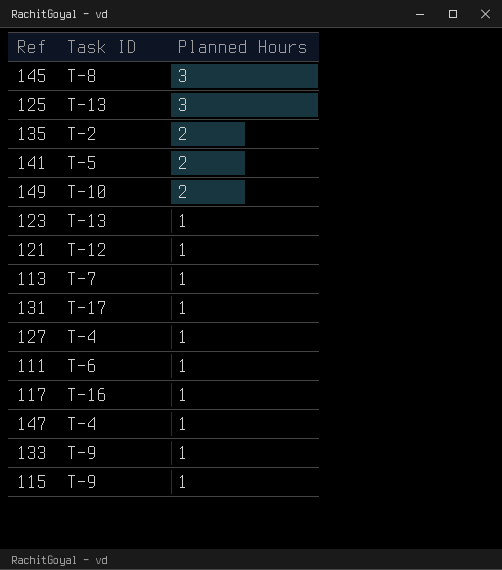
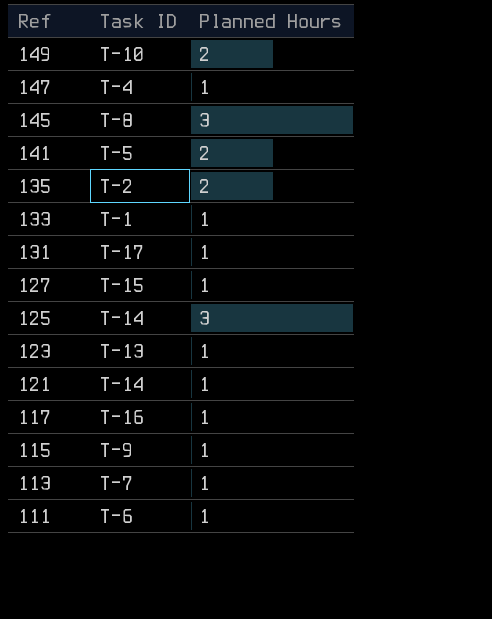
row order: Planned Hours descending -> Ref descending
133 | Task ID: T-9 -> T-1
127 | Task ID: T-4 -> T-15
125 | Task ID: T-13 -> T-14
121 | Task ID: T-12 -> T-14

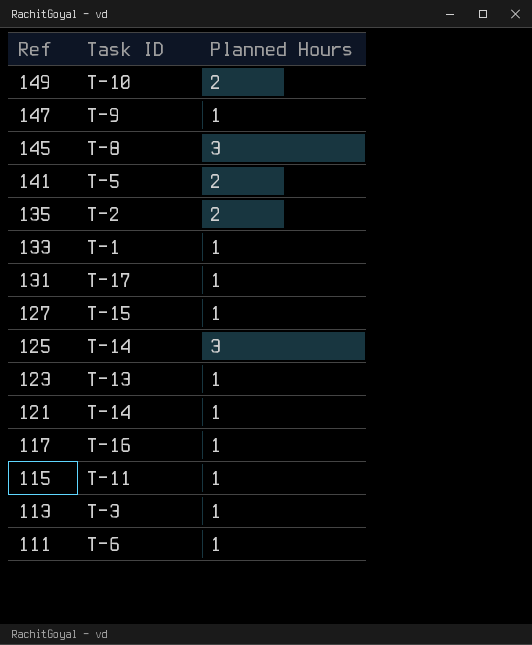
147 | Task ID: T-4 -> T-9
115 | Task ID: T-9 -> T-11
113 | Task ID: T-7 -> T-3

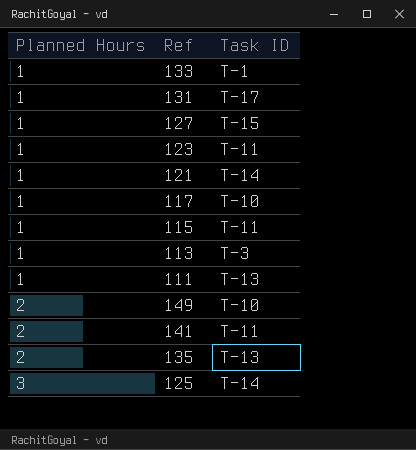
row order: Ref descending -> Planned Hours ascending
column Planned Hours | position: 3 -> 1
row 147: T-9 | 1 -> none
row 145: T-8 | 3 -> none
123 | Task ID: T-13 -> T-11
117 | Task ID: T-16 -> T-10
111 | Task ID: T-6 -> T-13
141 | Task ID: T-5 -> T-11
135 | Task ID: T-2 -> T-13

